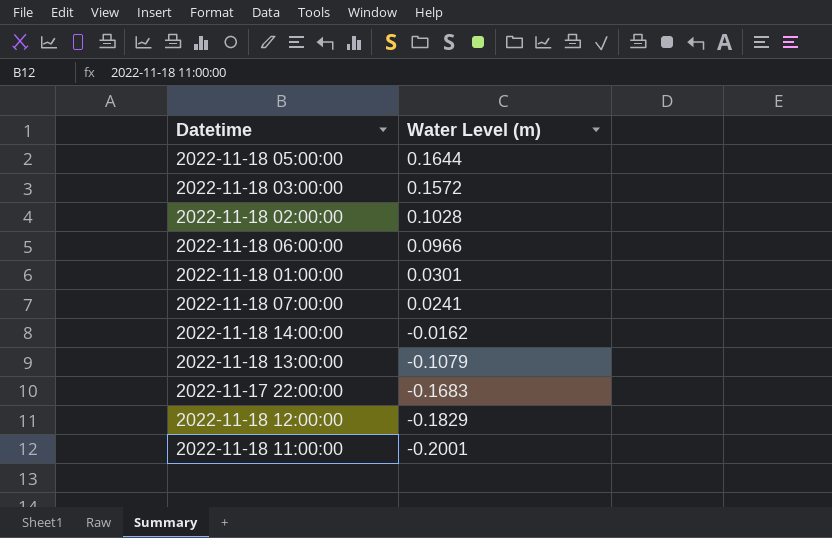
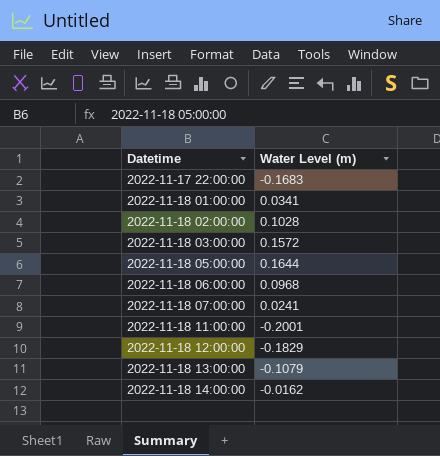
row order: Water Level (m) descending -> Datetime ascending
2022-11-18 01:00:00 | Water Level (m): 0.0301 -> 0.0341
2022-11-18 06:00:00 | Water Level (m): 0.0966 -> 0.0968

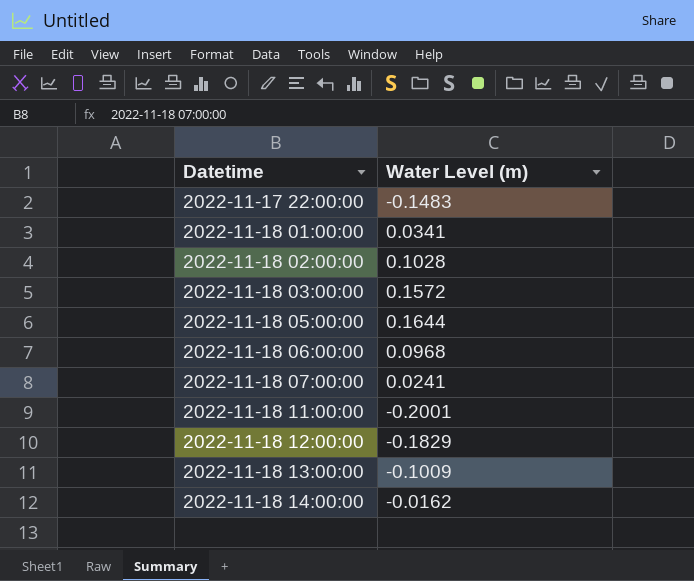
2022-11-17 22:00:00 | Water Level (m): -0.1683 -> -0.1483
2022-11-18 13:00:00 | Water Level (m): -0.1079 -> -0.1009

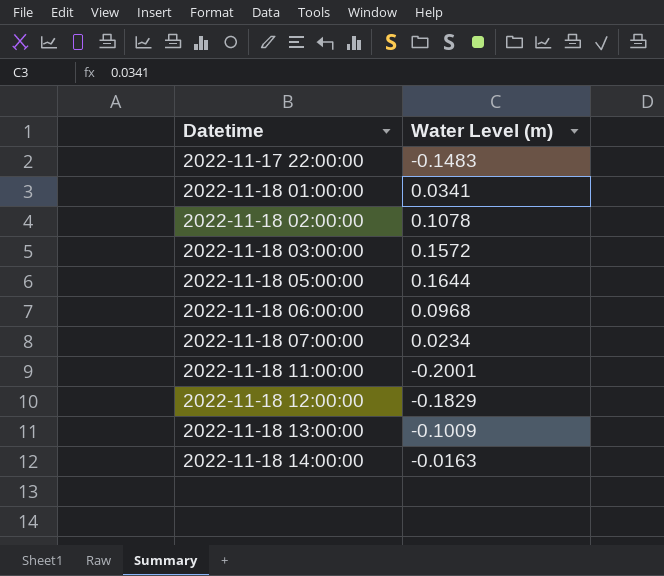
2022-11-18 02:00:00 | Water Level (m): 0.1028 -> 0.1078
2022-11-18 07:00:00 | Water Level (m): 0.0241 -> 0.0234
2022-11-18 14:00:00 | Water Level (m): -0.0162 -> -0.0163

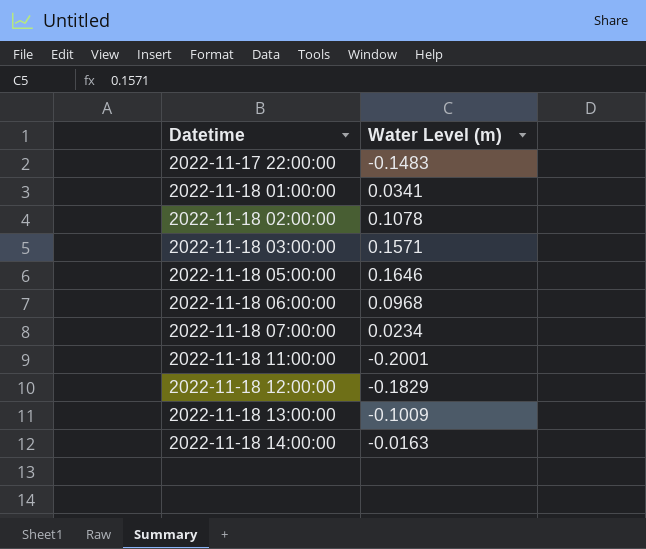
2022-11-18 03:00:00 | Water Level (m): 0.1572 -> 0.1571
2022-11-18 05:00:00 | Water Level (m): 0.1644 -> 0.1646

